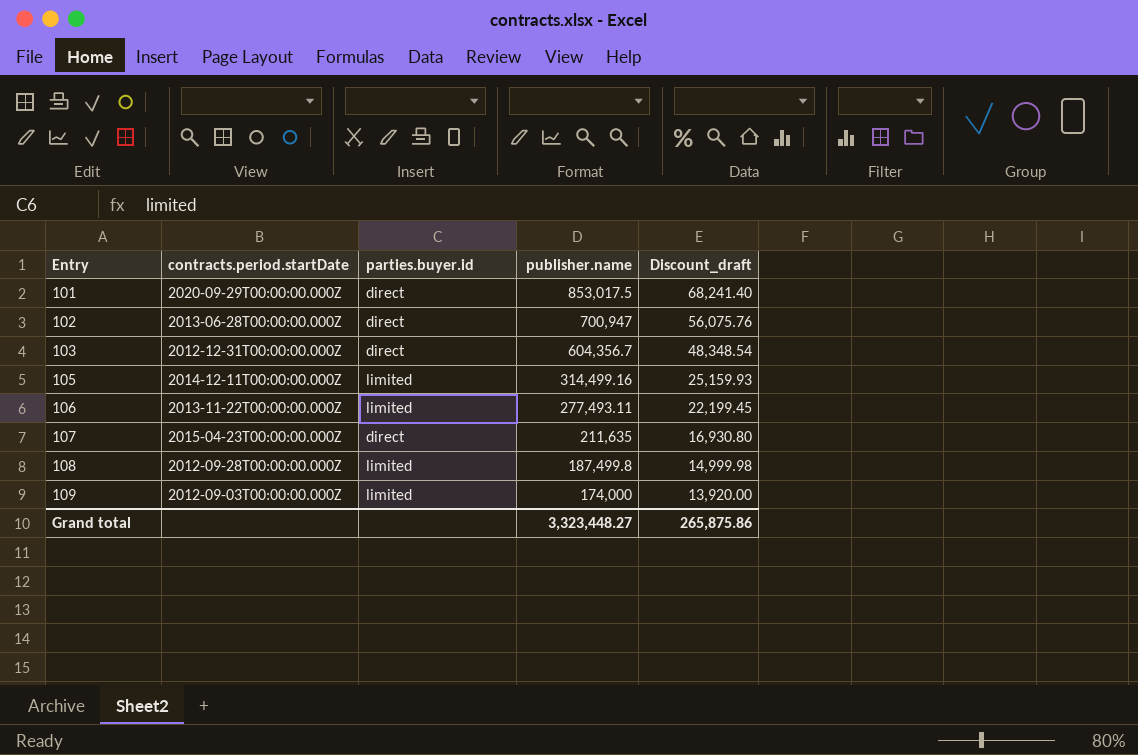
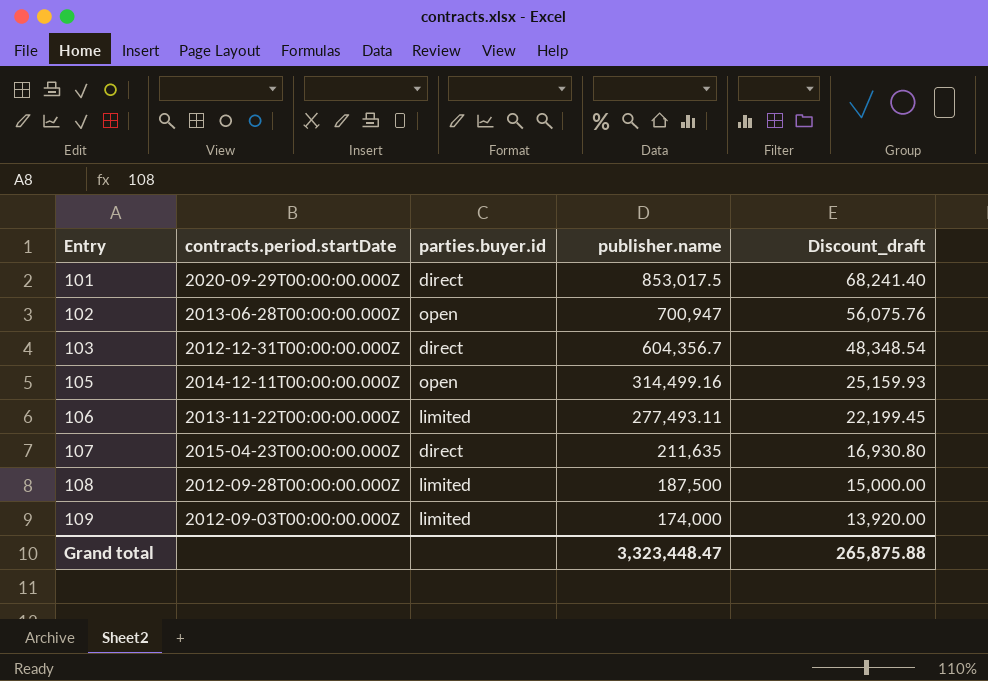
102 | parties.buyer.id: direct -> open
105 | parties.buyer.id: limited -> open
108 | publisher.name: 187,499.8 -> 187,500
108 | Discount_draft: 14,999.98 -> 15,000.00
Grand total | publisher.name: 3,323,448.27 -> 3,323,448.47
Grand total | Discount_draft: 265,875.86 -> 265,875.88

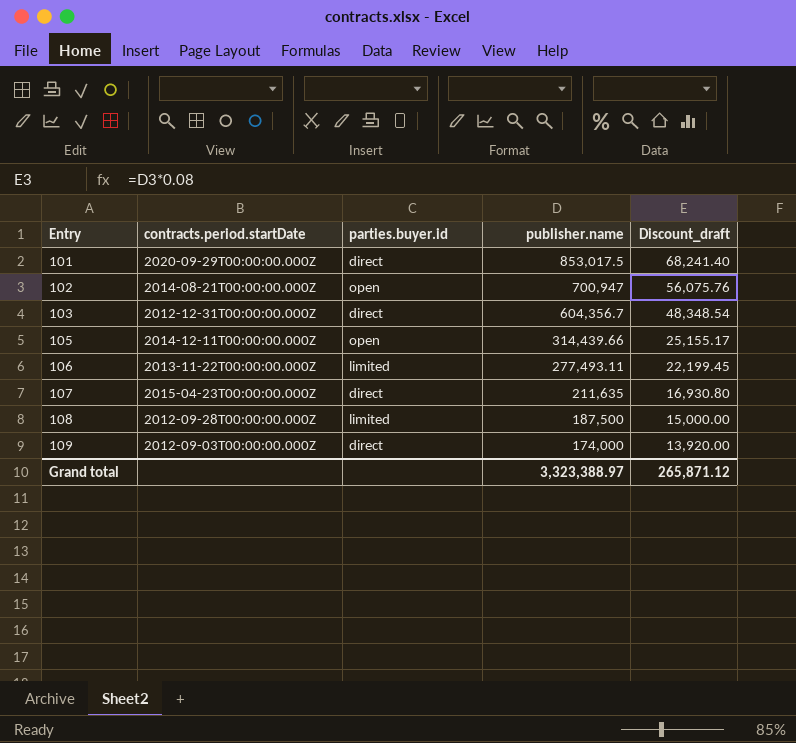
102 | contracts.period.startDate: 2013-06-28T00:00:00.000Z -> 2014-08-21T00:00:00.000Z
105 | publisher.name: 314,499.16 -> 314,439.66
105 | Discount_draft: 25,159.93 -> 25,155.17
109 | parties.buyer.id: limited -> direct
Grand total | publisher.name: 3,323,448.47 -> 3,323,388.97
Grand total | Discount_draft: 265,875.88 -> 265,871.12

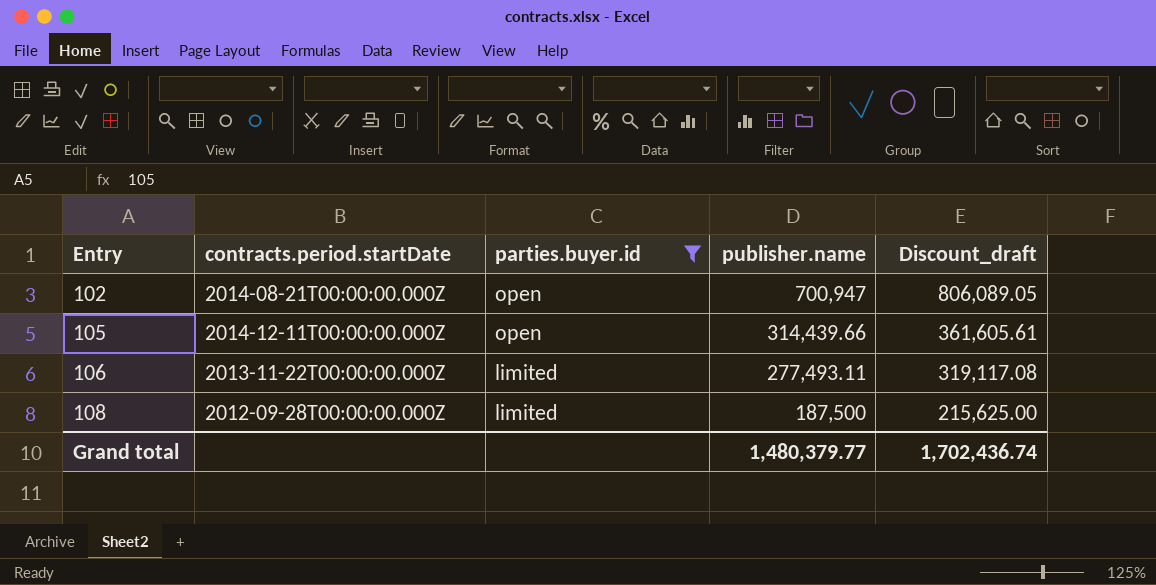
filter: none -> parties.buyer.id != direct
column Discount_draft | formula: [publisher.name] * 0.08 -> [publisher.name] * 1.15
Grand total | publisher.name: 3,323,388.97 -> 1,480,379.77
Grand total | Discount_draft: 265,871.12 -> 1,702,436.74

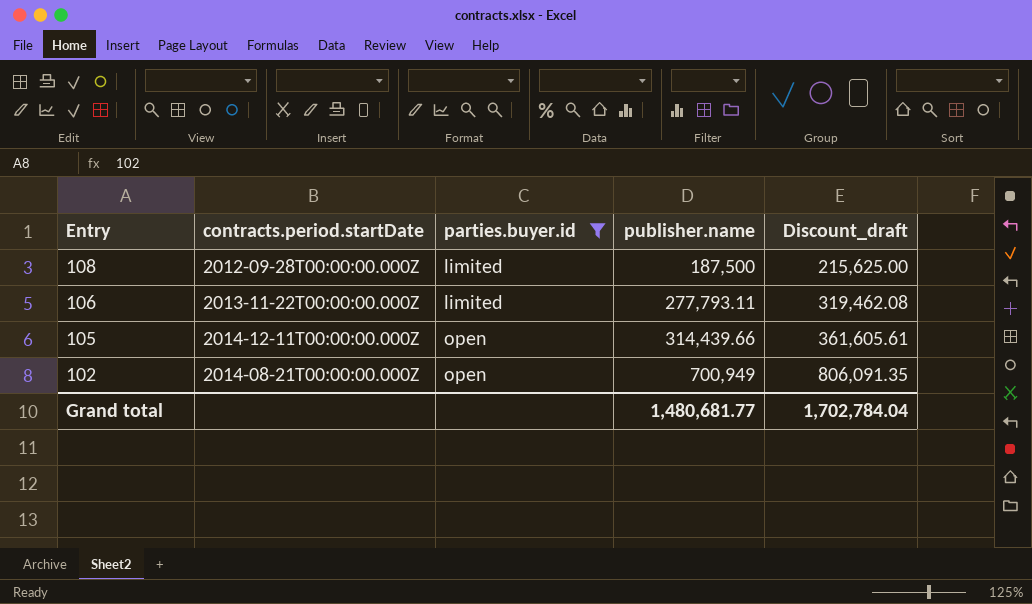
row order: Entry ascending -> Entry descending
106 | publisher.name: 277,493.11 -> 277,793.11
106 | Discount_draft: 319,117.08 -> 319,462.08
102 | publisher.name: 700,947 -> 700,949
102 | Discount_draft: 806,089.05 -> 806,091.35
Grand total | publisher.name: 1,480,379.77 -> 1,480,681.77
Grand total | Discount_draft: 1,702,436.74 -> 1,702,784.04

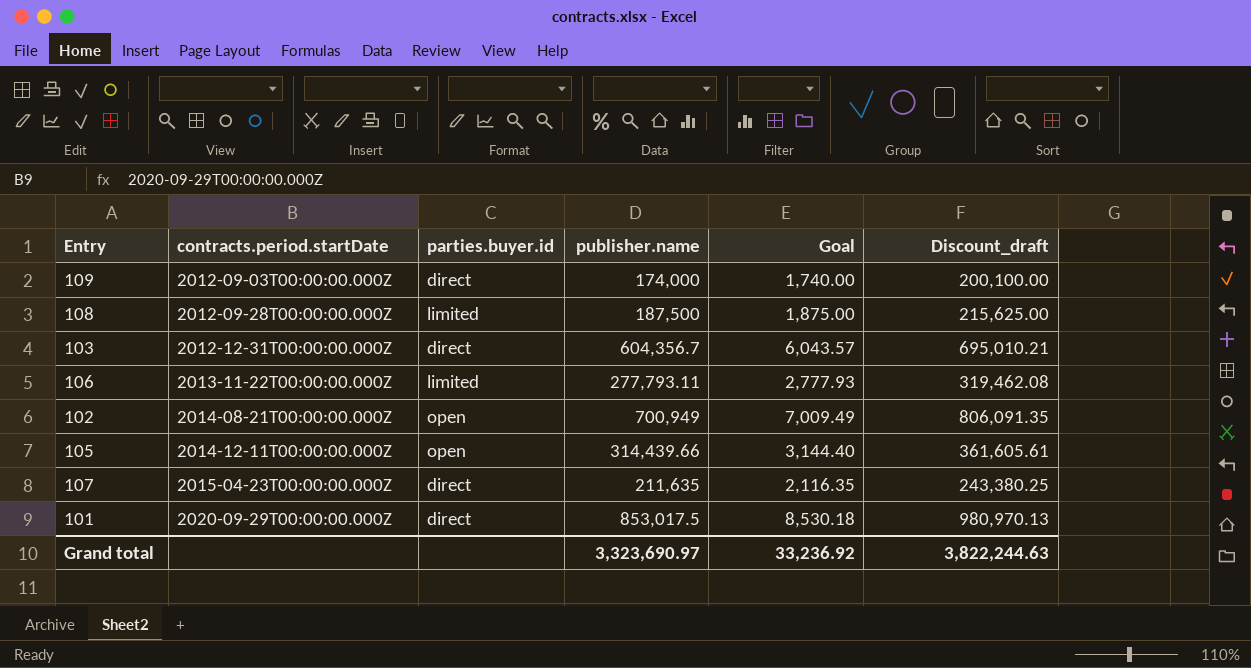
filter: parties.buyer.id != direct -> none
row order: Entry descending -> contracts.period.startDate ascending
column Goal | formula: none -> [publisher.name] * 0.01
Grand total | publisher.name: 1,480,681.77 -> 3,323,690.97
Grand total | Discount_draft: 1,702,784.04 -> 3,822,244.63

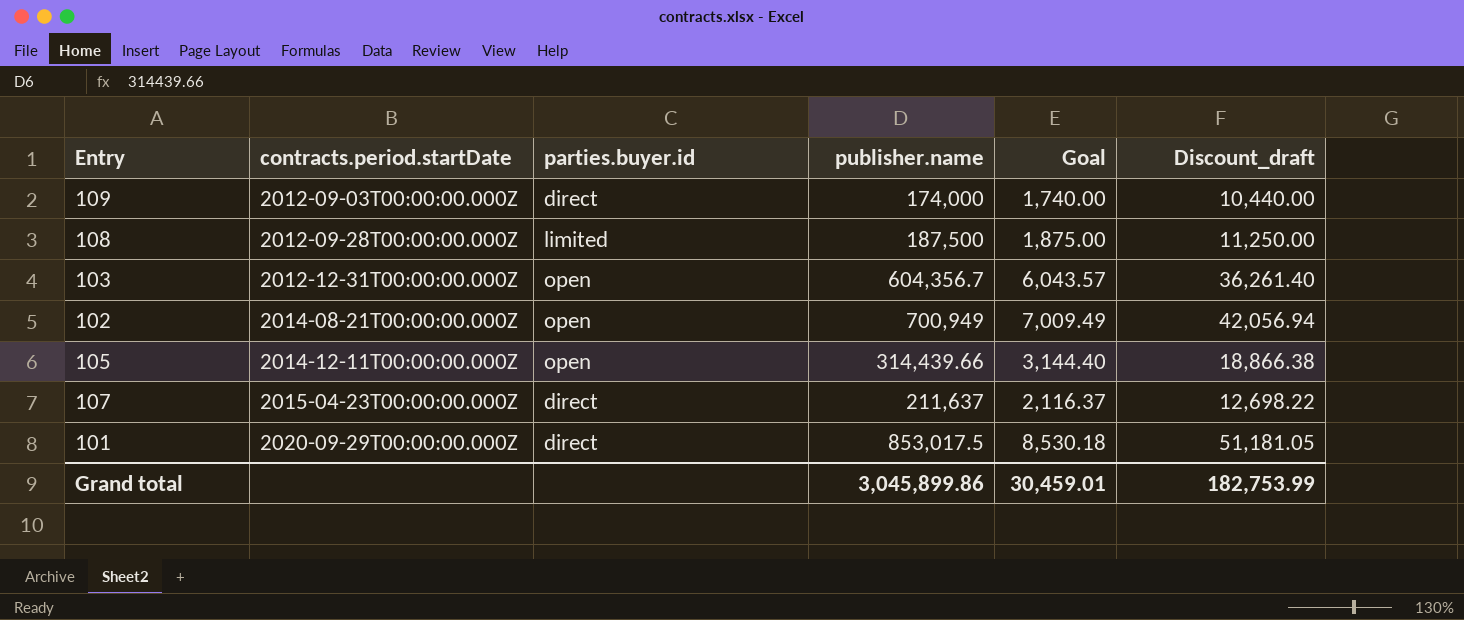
column Discount_draft | formula: [publisher.name] * 1.15 -> [publisher.name] * 0.06
row 106: 2013-11-22T00:00:00.000Z | limited | 277,793.11 | 2,777.93 | 319,462.08 -> none
103 | parties.buyer.id: direct -> open
107 | publisher.name: 211,635 -> 211,637
107 | Goal: 2,116.35 -> 2,116.37
Grand total | publisher.name: 3,323,690.97 -> 3,045,899.86
Grand total | Goal: 33,236.92 -> 30,459.01
Grand total | Discount_draft: 3,822,244.63 -> 182,753.99

